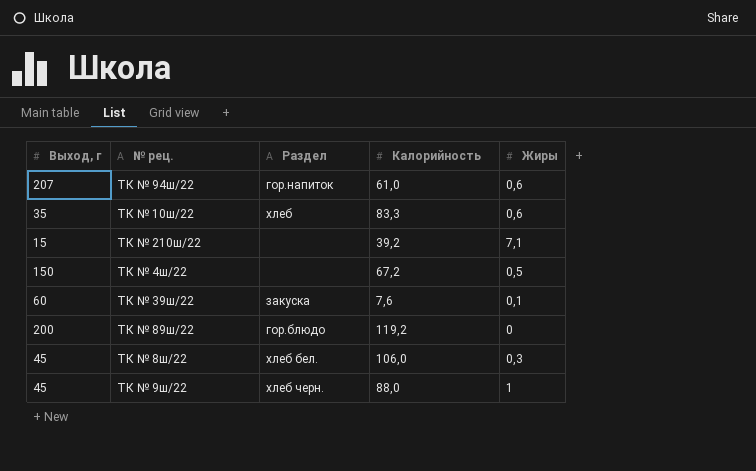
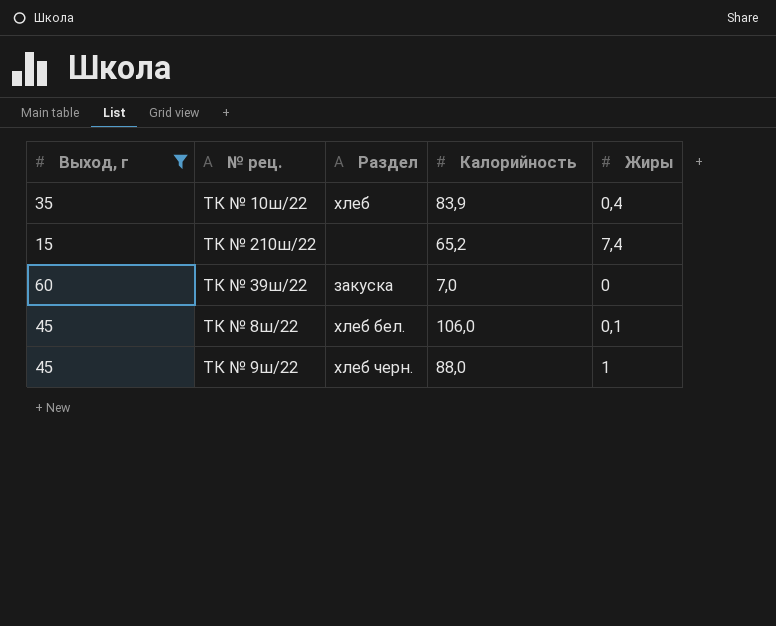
filter: none -> Выход, г <= 60
ТК № 10ш/22 | Калорийность: 83,3 -> 83,9
ТК № 10ш/22 | Жиры: 0,6 -> 0,4
ТК № 210ш/22 | Калорийность: 39,2 -> 65,2
ТК № 210ш/22 | Жиры: 7,1 -> 7,4
ТК № 39ш/22 | Калорийность: 7,6 -> 7,0
ТК № 39ш/22 | Жиры: 0,1 -> 0
ТК № 8ш/22 | Жиры: 0,3 -> 0,1

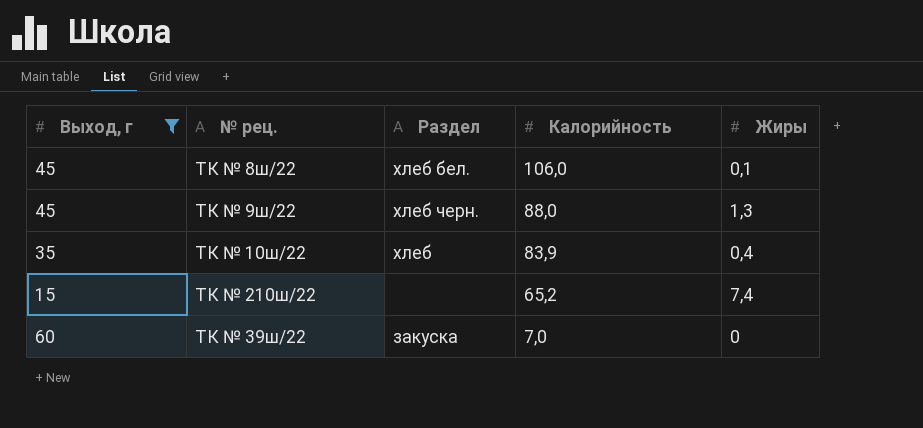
row order: none -> Калорийность descending
ТК № 9ш/22 | Жиры: 1 -> 1,3

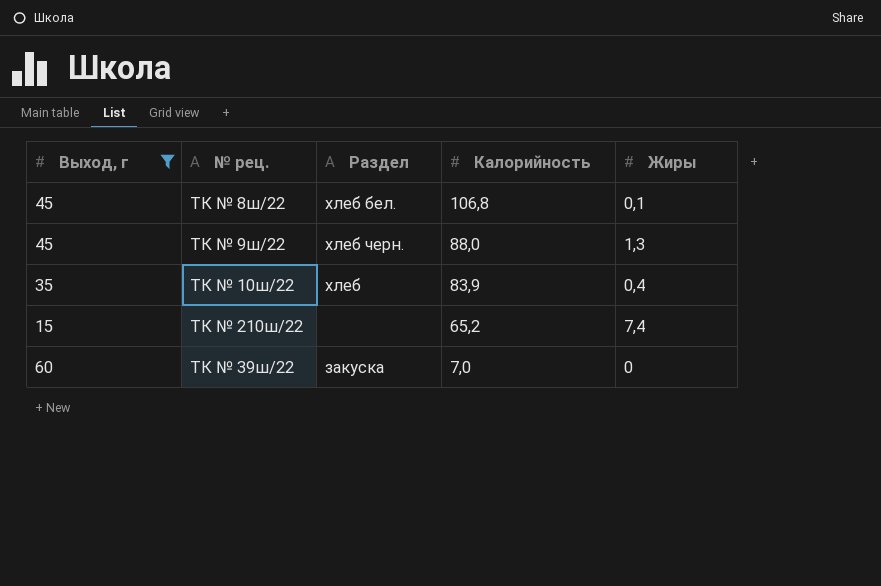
ТК № 8ш/22 | Калорийность: 106,0 -> 106,8

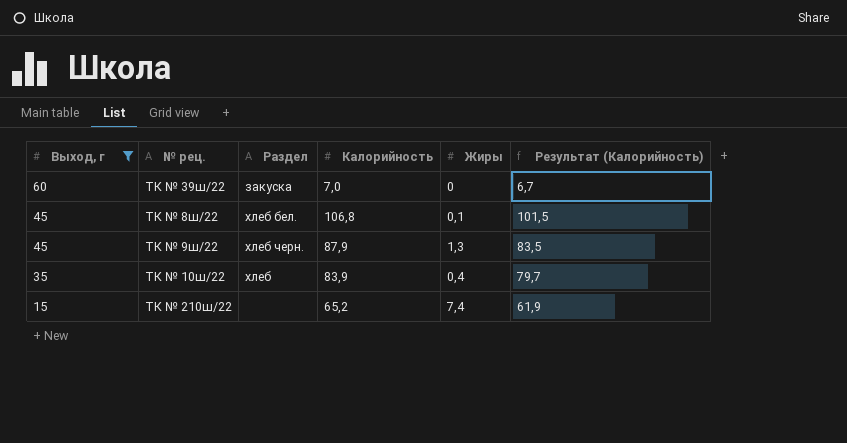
row order: Калорийность descending -> Выход, г descending
column Результат (Калорийность) | formula: none -> [Калорийность] * 0,95
ТК № 9ш/22 | Калорийность: 88,0 -> 87,9

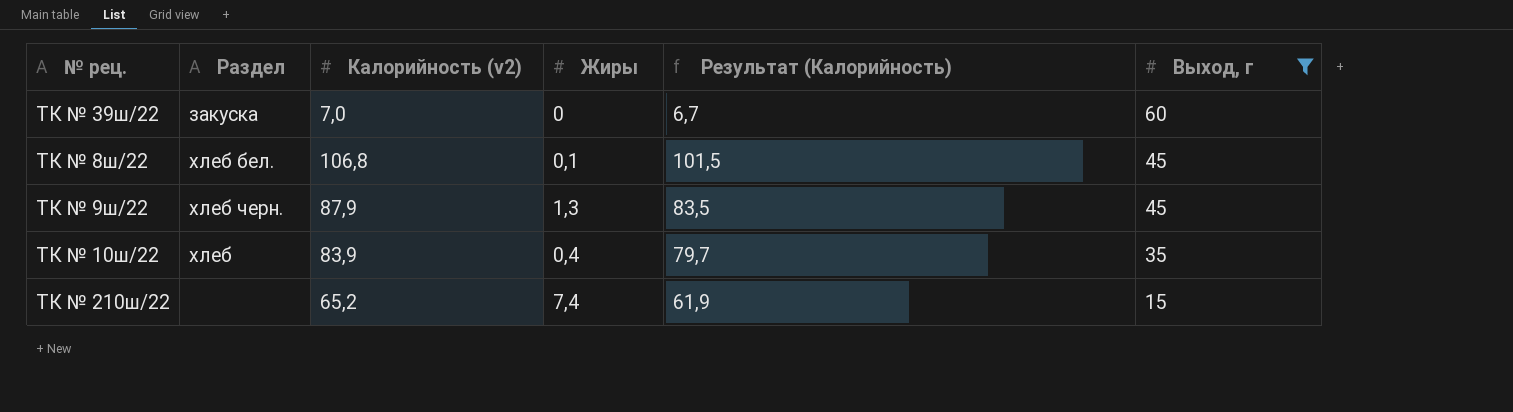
column name: Калорийность -> Калорийность (v2)
column Выход, г | position: 1 -> 6

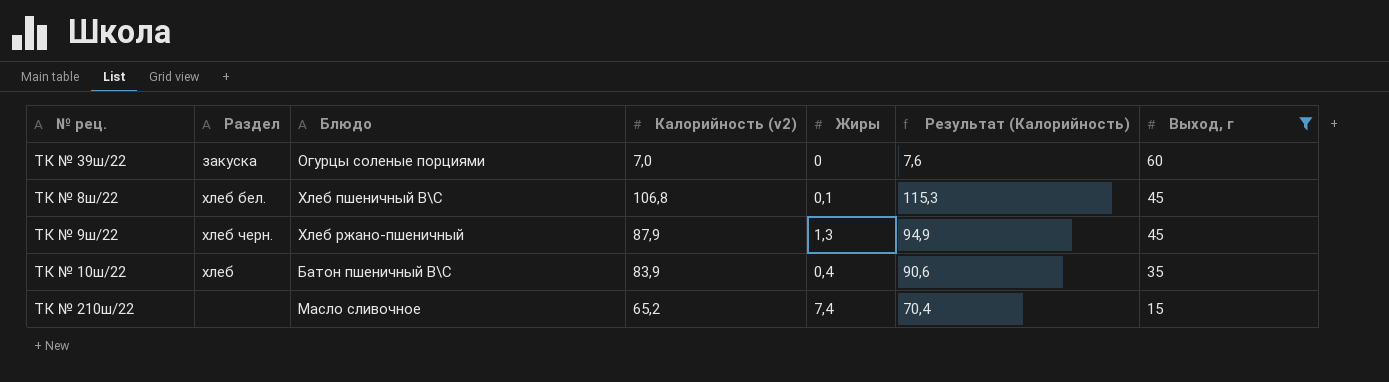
column Блюдо | position: none -> 3
column Результат (Калорийность) | formula: [Калорийность (v2)] * 0,95 -> [Калорийность (v2)] * 1,08

